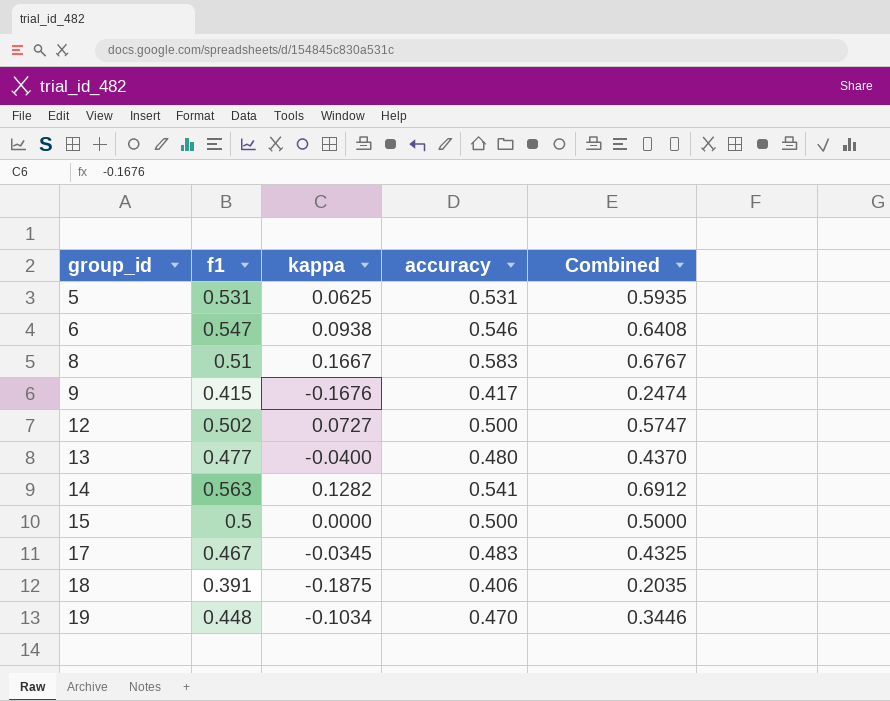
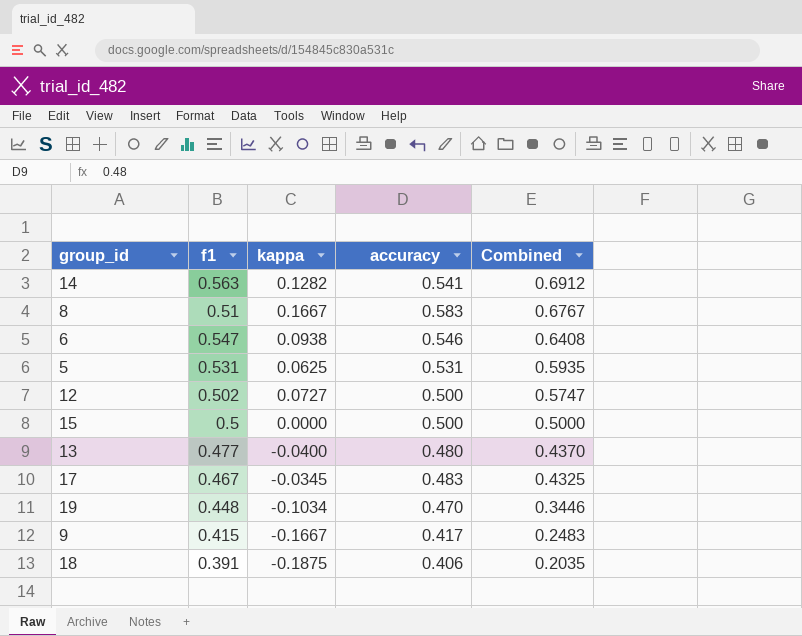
row order: group_id ascending -> Combined descending
9 | kappa: -0.1676 -> -0.1667
9 | Combined: 0.2474 -> 0.2483

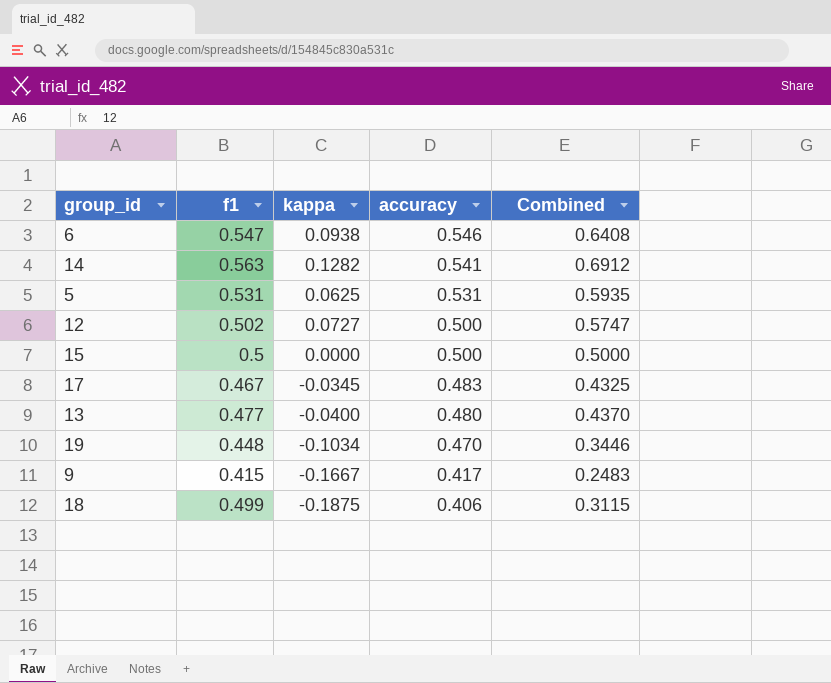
row order: Combined descending -> accuracy descending
row 8: 0.51 | 0.1667 | 0.583 | 0.6767 -> none
18 | f1: 0.391 -> 0.499
18 | Combined: 0.2035 -> 0.3115

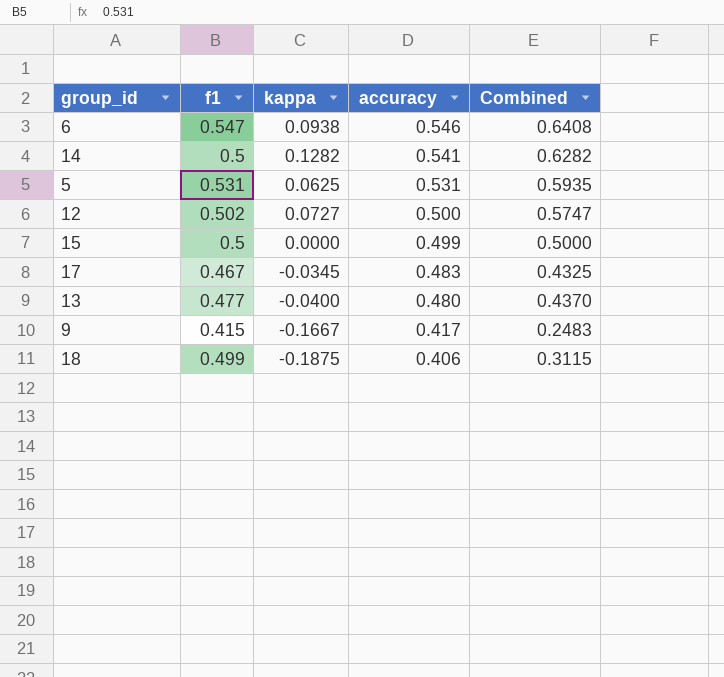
row 19: 0.448 | -0.1034 | 0.470 | 0.3446 -> none
14 | f1: 0.563 -> 0.5
14 | Combined: 0.6912 -> 0.6282
15 | accuracy: 0.500 -> 0.499

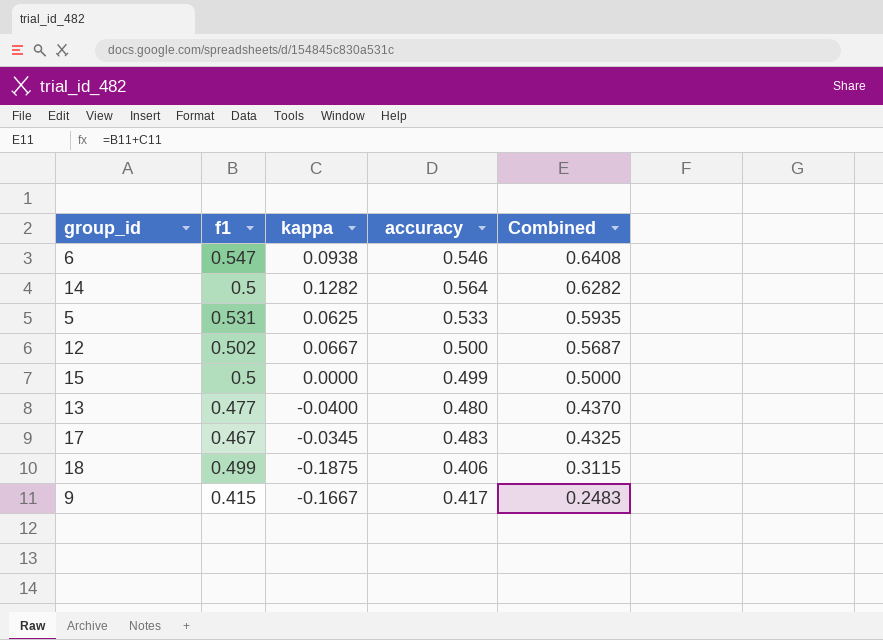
row order: accuracy descending -> Combined descending
14 | accuracy: 0.541 -> 0.564
5 | accuracy: 0.531 -> 0.533
12 | kappa: 0.0727 -> 0.0667
12 | Combined: 0.5747 -> 0.5687

